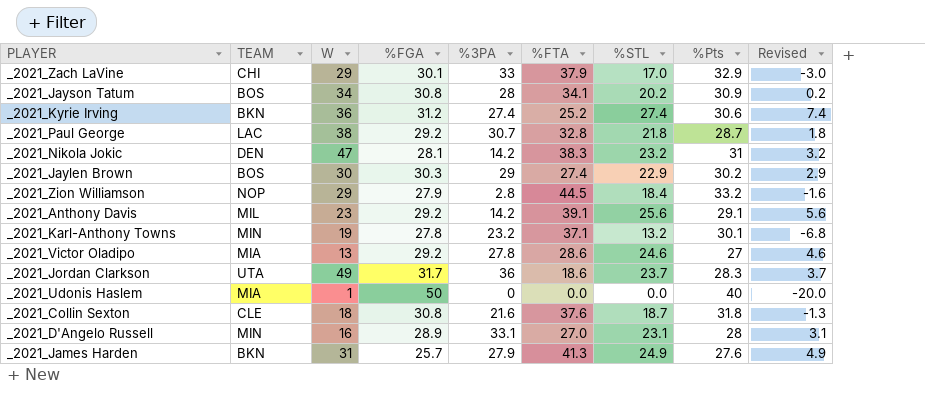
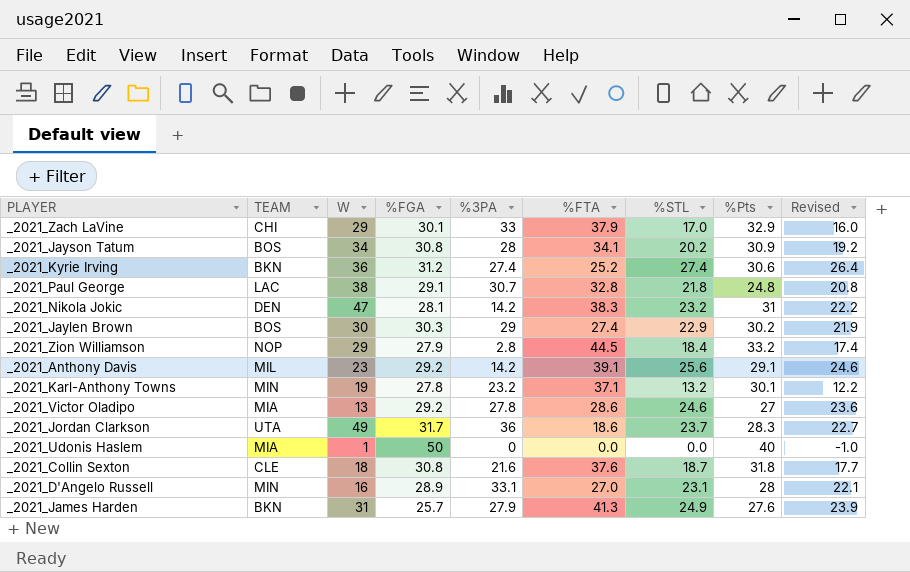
column Revised | formula: [%STL] - 20 -> [%STL] - 1
_2021_Paul George | %FGA: 29.2 -> 29.1
_2021_Paul George | %Pts: 28.7 -> 24.8

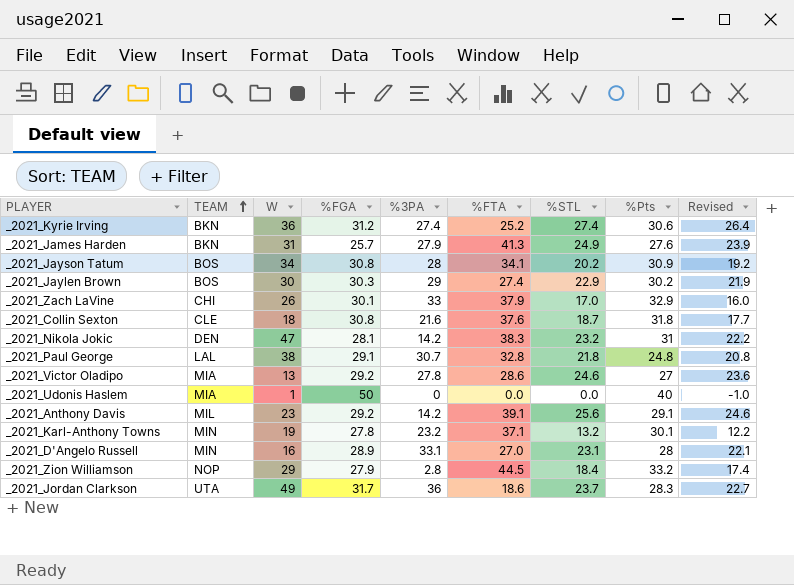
row order: none -> TEAM ascending
_2021_Zach LaVine | W: 29 -> 26
_2021_Paul George | TEAM: LAC -> LAL

